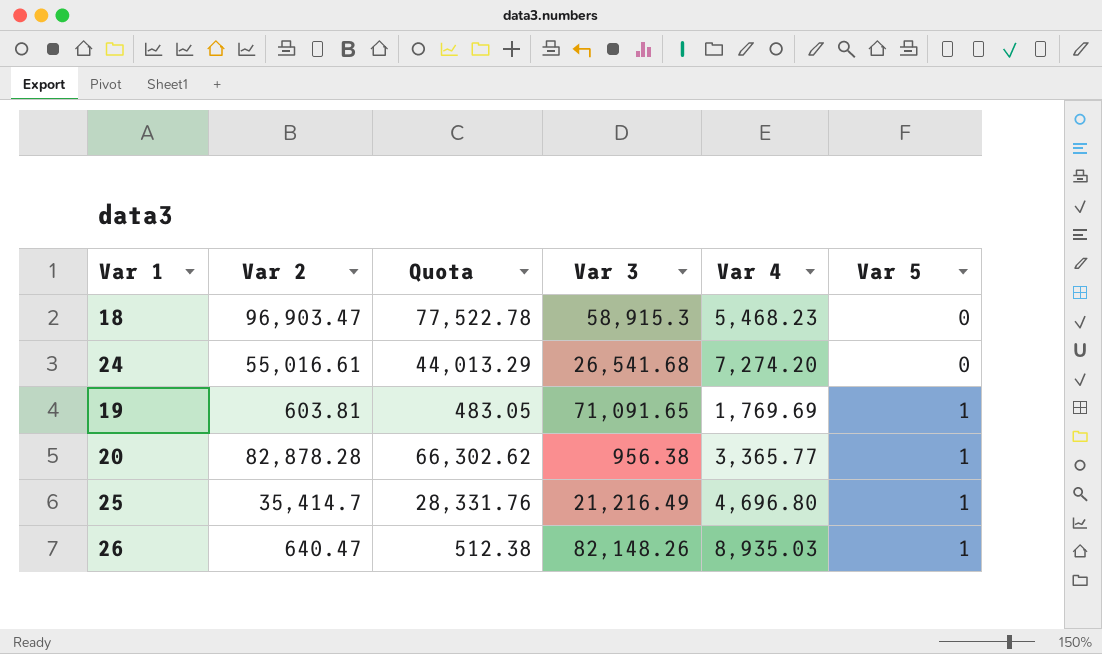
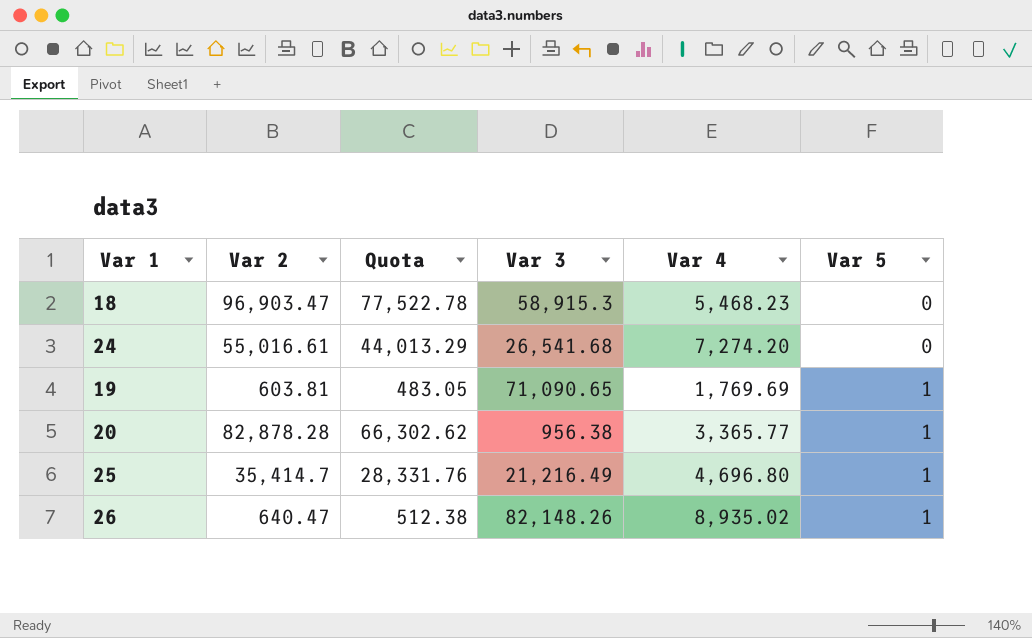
19 | Var 3: 71,091.65 -> 71,090.65
26 | Var 4: 8,935.03 -> 8,935.02

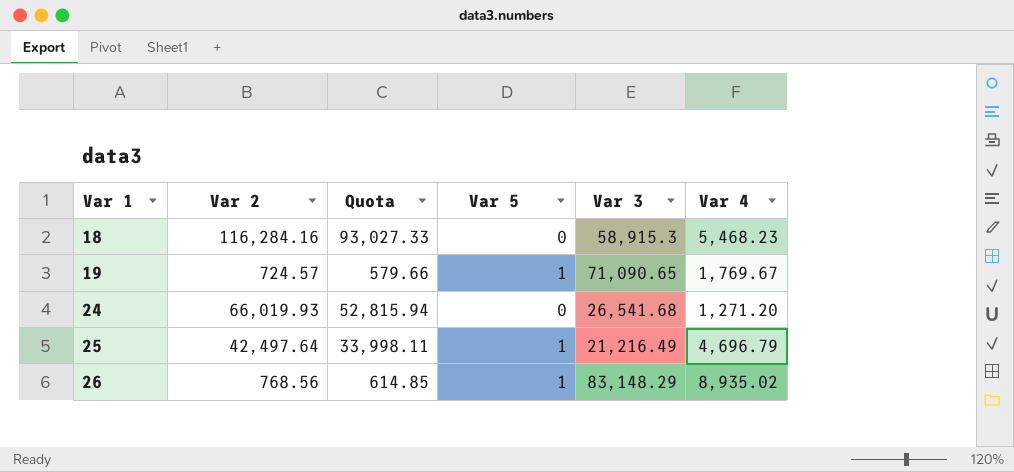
row order: Var 5 ascending -> Var 1 ascending
column Var 5 | position: 6 -> 4
row 20: 82,878.28 | 66,302.62 | 956.38 | 3,365.77 | 1 -> none
18 | Var 2: 96,903.47 -> 116,284.16
18 | Quota: 77,522.78 -> 93,027.33
19 | Var 2: 603.81 -> 724.57
19 | Quota: 483.05 -> 579.66
19 | Var 4: 1,769.69 -> 1,769.67
24 | Var 2: 55,016.61 -> 66,019.93
24 | Quota: 44,013.29 -> 52,815.94
24 | Var 4: 7,274.20 -> 1,271.20
25 | Var 2: 35,414.7 -> 42,497.64
25 | Quota: 28,331.76 -> 33,998.11
25 | Var 4: 4,696.80 -> 4,696.79
26 | Var 2: 640.47 -> 768.56
26 | Quota: 512.38 -> 614.85
26 | Var 3: 82,148.26 -> 83,148.29

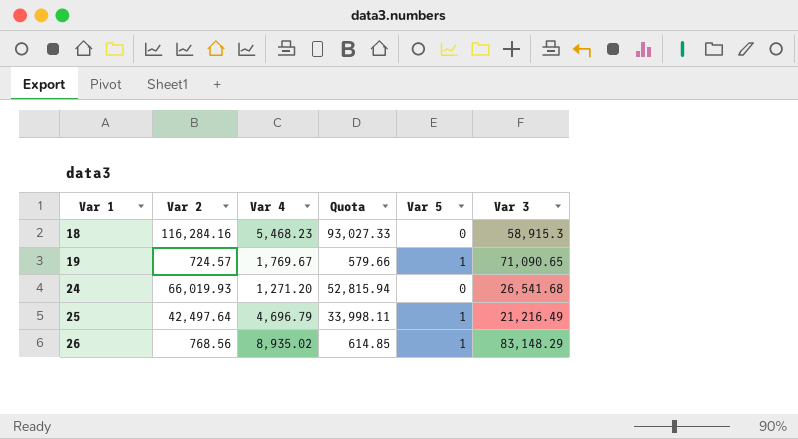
column Var 4 | position: 6 -> 3

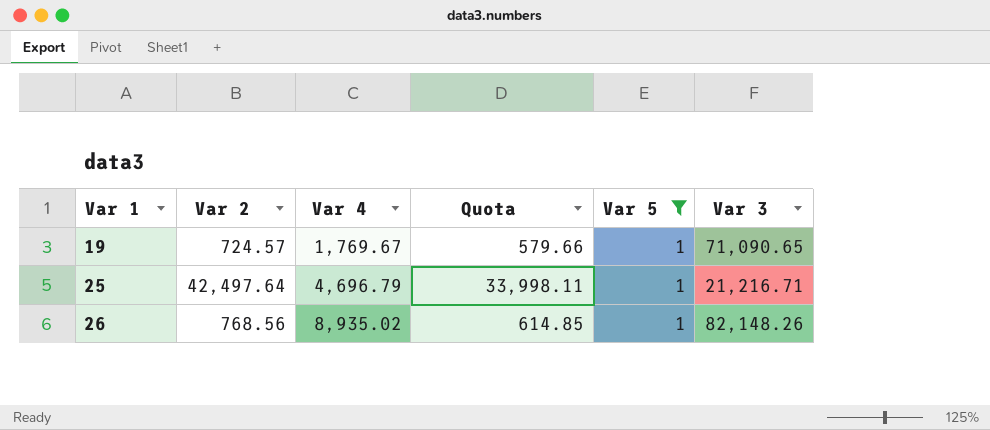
filter: none -> Var 5 = 1
25 | Var 3: 21,216.49 -> 21,216.71
26 | Var 3: 83,148.29 -> 82,148.26

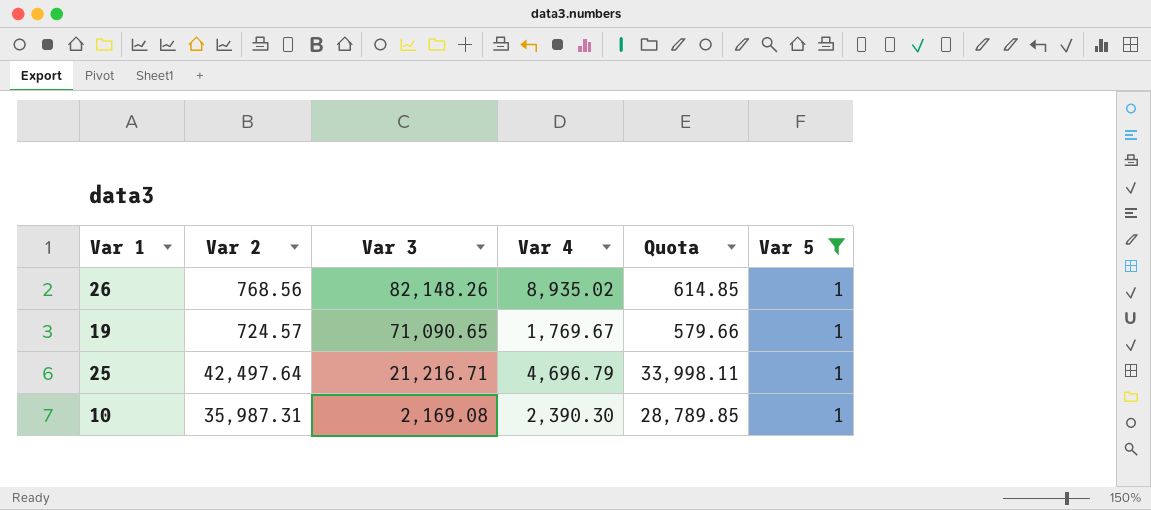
row order: Var 1 ascending -> Var 3 descending
column Var 3 | position: 6 -> 3
row 10: none -> 35,987.31 | 2,169.08 | 2,390.30 | 28,789.85 | 1

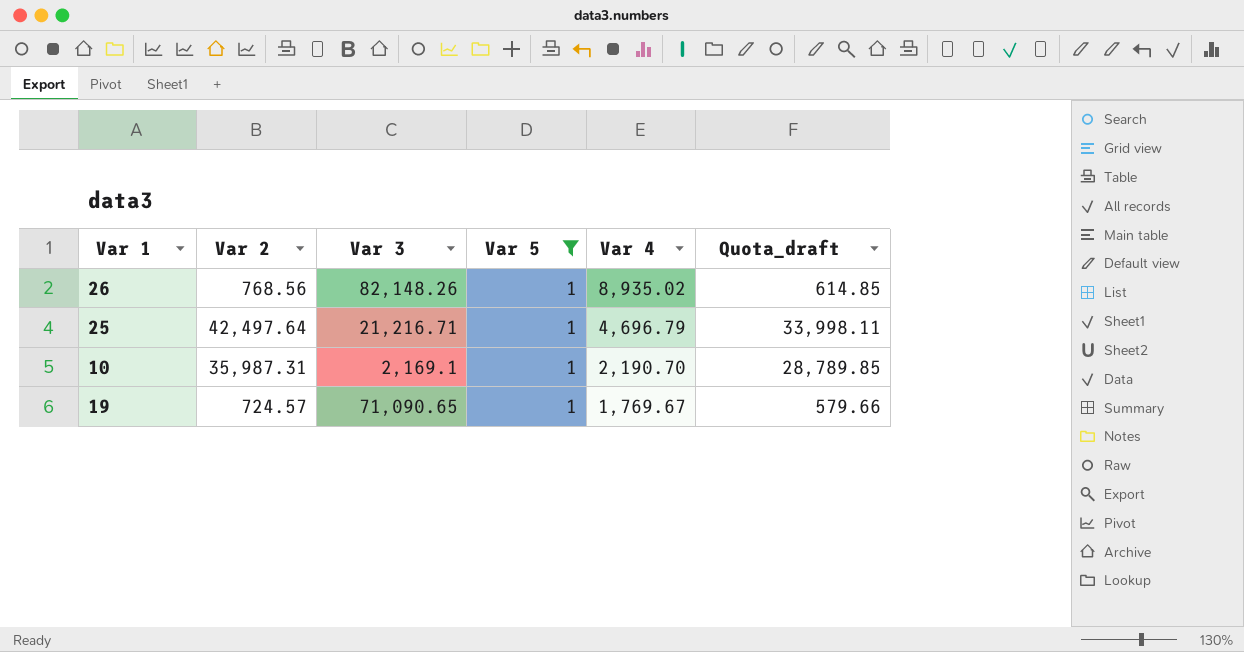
row order: Var 3 descending -> Var 4 descending
column Var 5 | position: 6 -> 4
column name: Quota -> Quota_draft
10 | Var 3: 2,169.08 -> 2,169.1
10 | Var 4: 2,390.30 -> 2,190.70

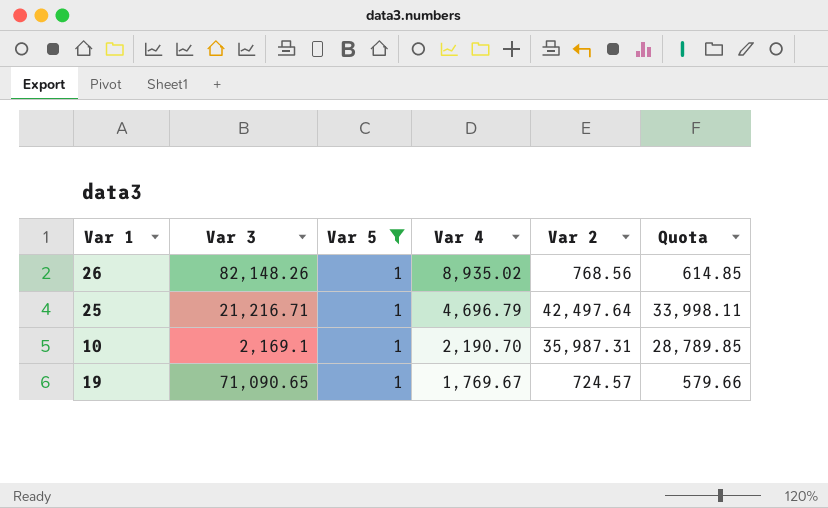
column Var 2 | position: 2 -> 5
column name: Quota_draft -> Quota

